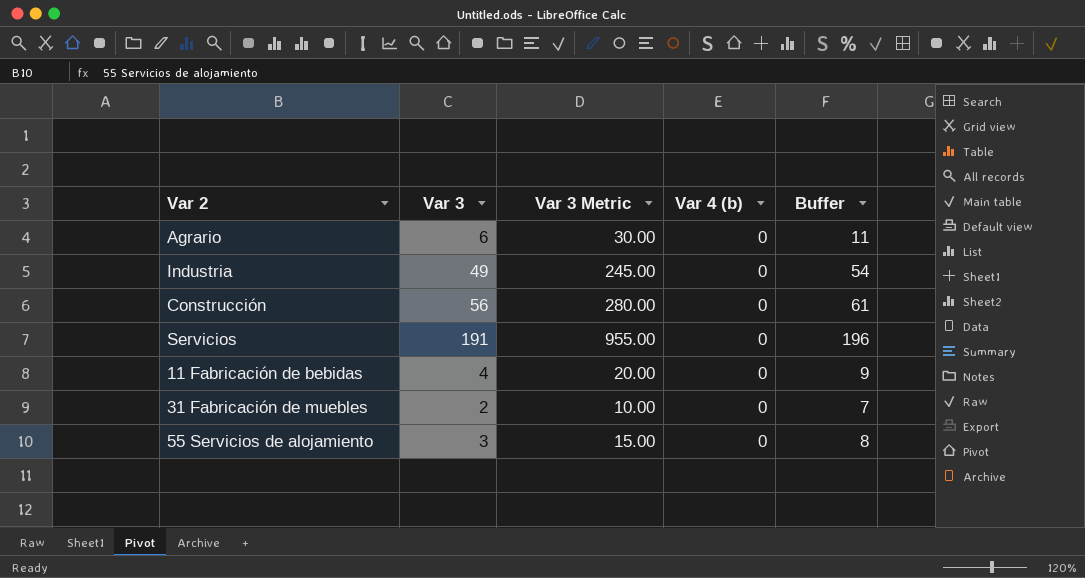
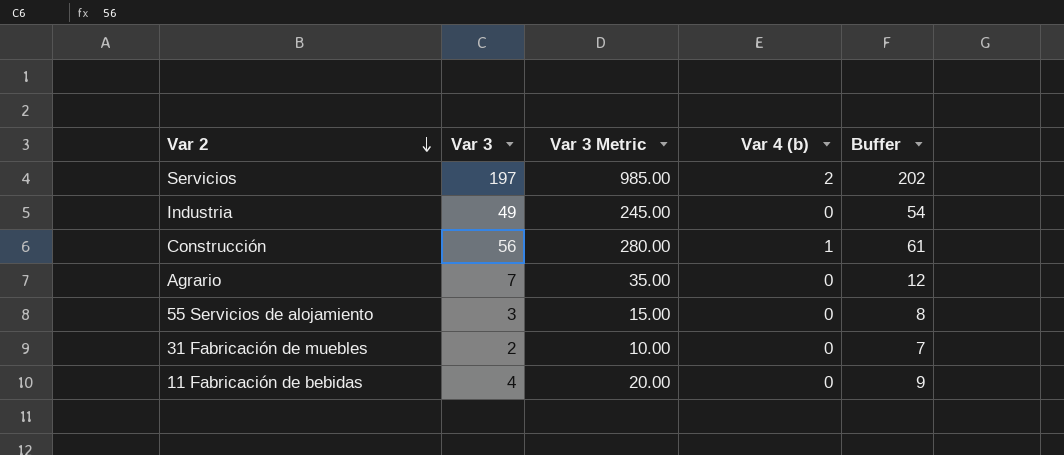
row order: none -> Var 2 descending
Servicios | Var 3: 191 -> 197
Servicios | Var 3 Metric: 955.00 -> 985.00
Servicios | Var 4 (b): 0 -> 2
Servicios | Buffer: 196 -> 202
Construcción | Var 4 (b): 0 -> 1
Agrario | Var 3: 6 -> 7
Agrario | Var 3 Metric: 30.00 -> 35.00
Agrario | Buffer: 11 -> 12

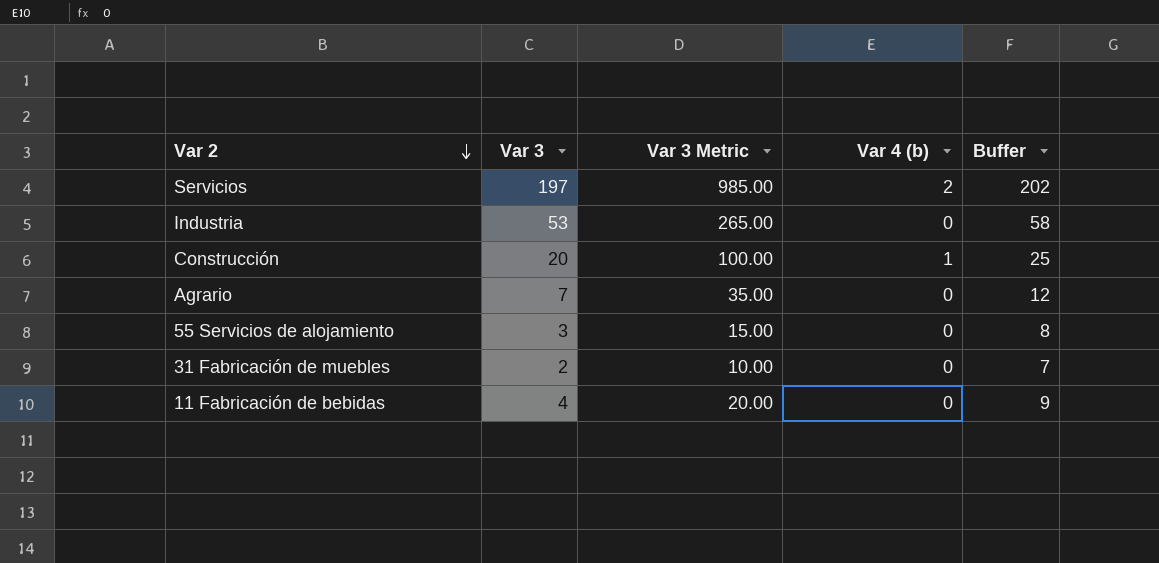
Industria | Var 3: 49 -> 53
Industria | Var 3 Metric: 245.00 -> 265.00
Industria | Buffer: 54 -> 58
Construcción | Var 3: 56 -> 20
Construcción | Var 3 Metric: 280.00 -> 100.00
Construcción | Buffer: 61 -> 25

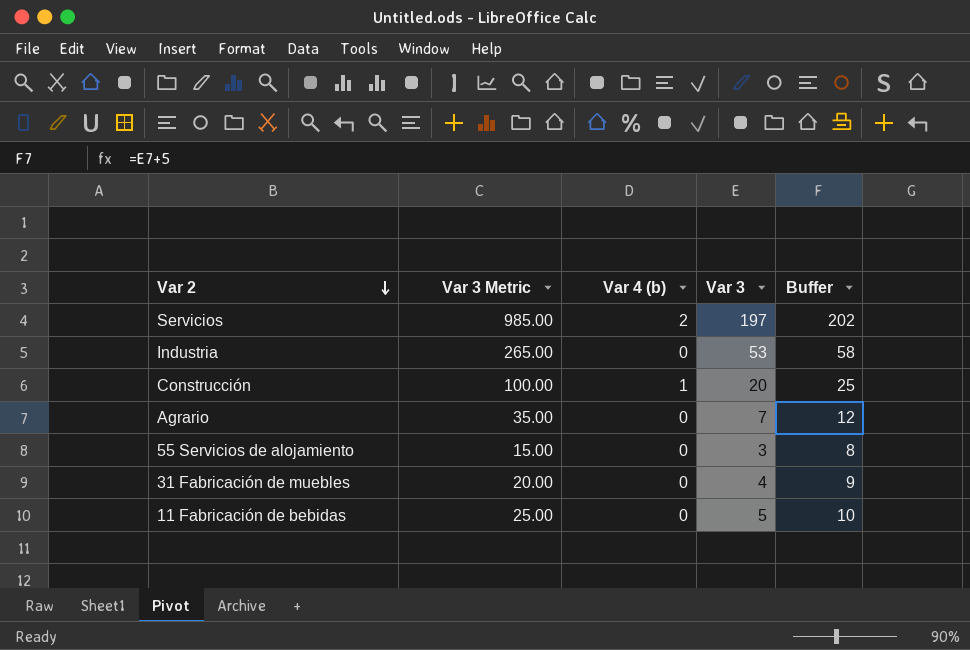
column Var 3 | position: 2 -> 4
31 Fabricación de muebles | Var 3 Metric: 10.00 -> 20.00
31 Fabricación de muebles | Var 3: 2 -> 4
31 Fabricación de muebles | Buffer: 7 -> 9
11 Fabricación de bebidas | Var 3 Metric: 20.00 -> 25.00
11 Fabricación de bebidas | Var 3: 4 -> 5
11 Fabricación de bebidas | Buffer: 9 -> 10

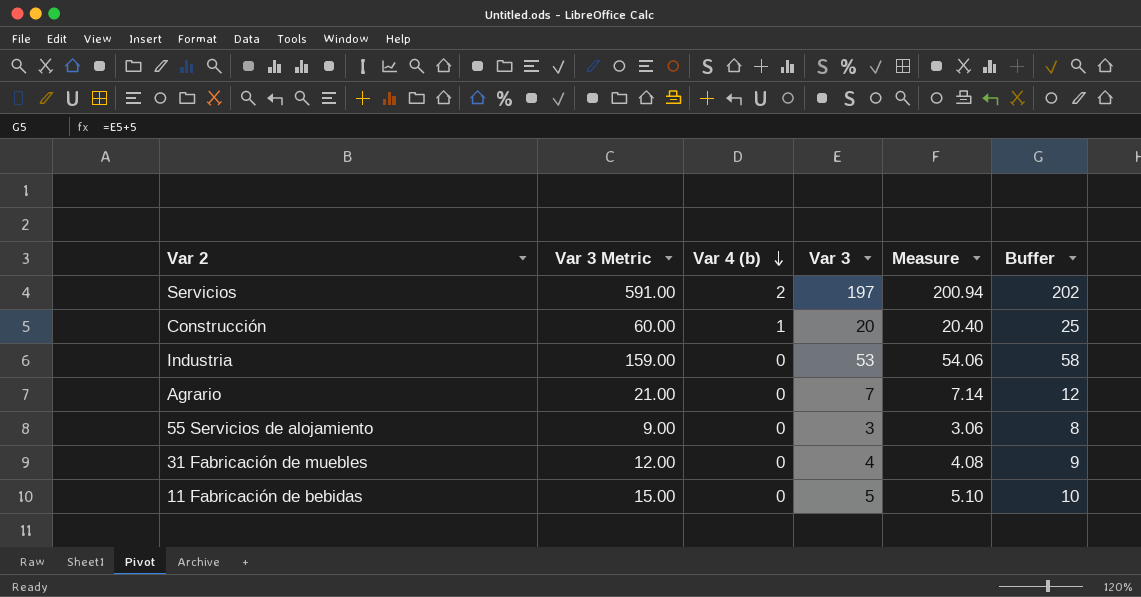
row order: Var 2 descending -> Var 4 (b) descending
column Var 3 Metric | formula: [Var 3] * 5 -> [Var 3] * 3
column Measure | formula: none -> [Var 3] * 1.02

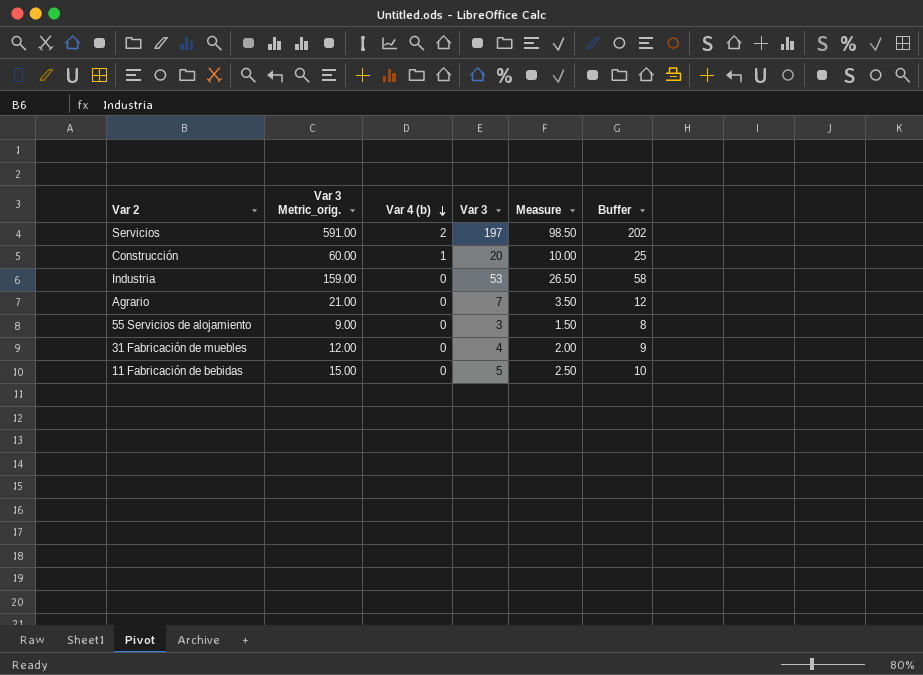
column name: Var 3 Metric -> Var 3 Metric_orig.
column Measure | formula: [Var 3] * 1.02 -> [Var 3] * 0.5

